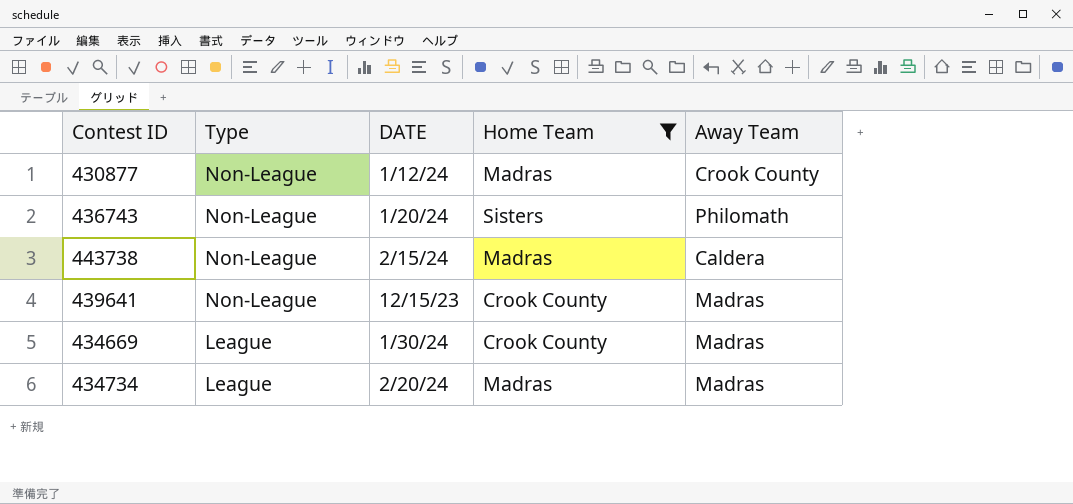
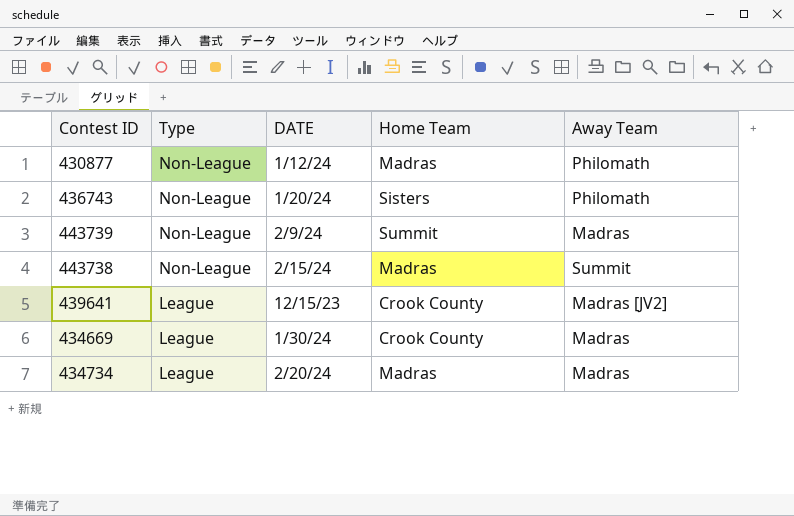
filter: Home Team != Summit -> none
430877 | Away Team: Crook County -> Philomath
443738 | Away Team: Caldera -> Summit
439641 | Type: Non-League -> League
439641 | Away Team: Madras -> Madras [JV2]

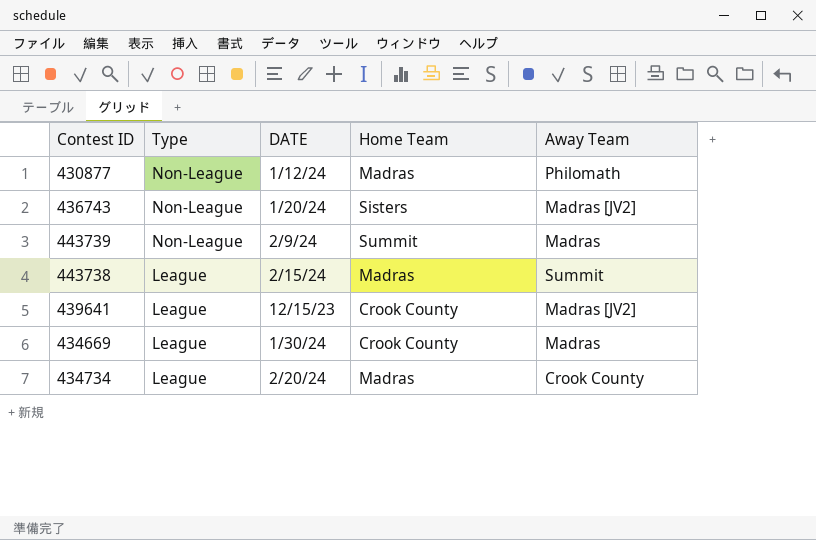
436743 | Away Team: Philomath -> Madras [JV2]
443738 | Type: Non-League -> League
434734 | Away Team: Madras -> Crook County

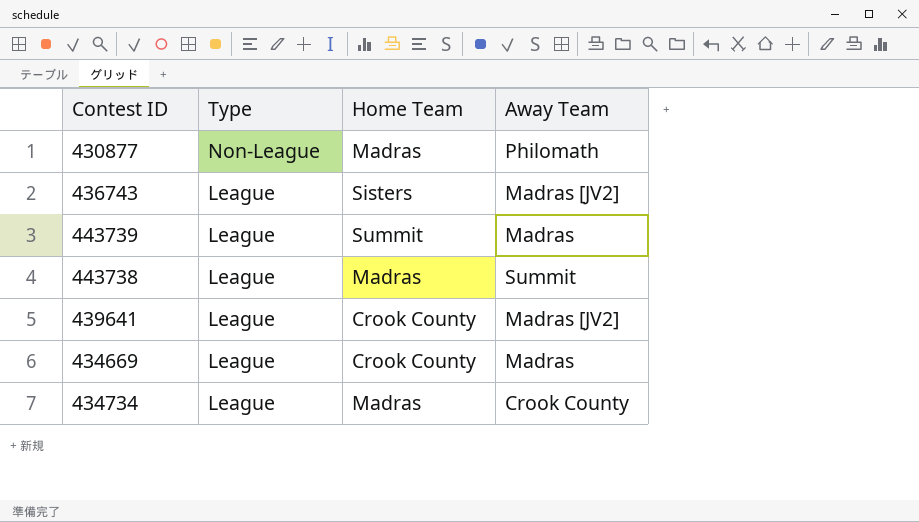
column DATE | position: 3 -> none
436743 | Type: Non-League -> League
443739 | Type: Non-League -> League

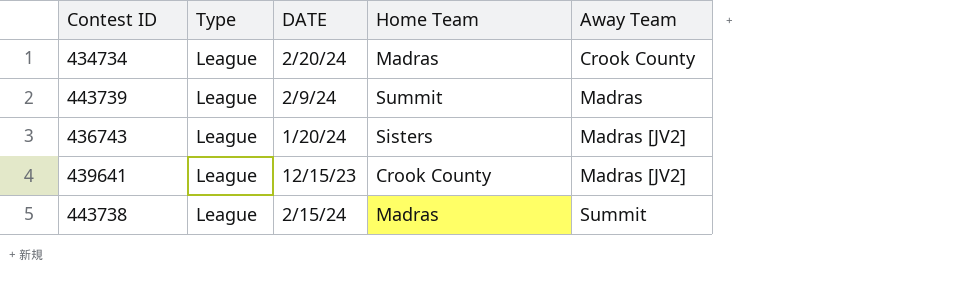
row order: Type descending -> Away Team ascending
column DATE | position: none -> 3
row 430877: Non-League | Madras | Philomath -> none
row 434669: League | Crook County | Madras -> none

